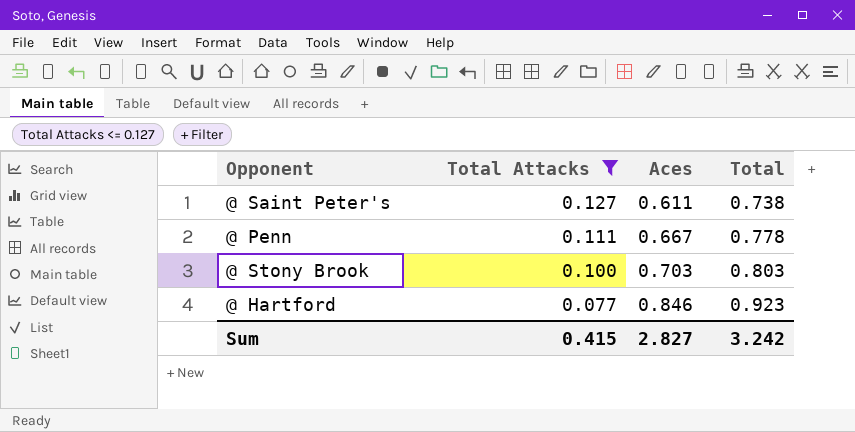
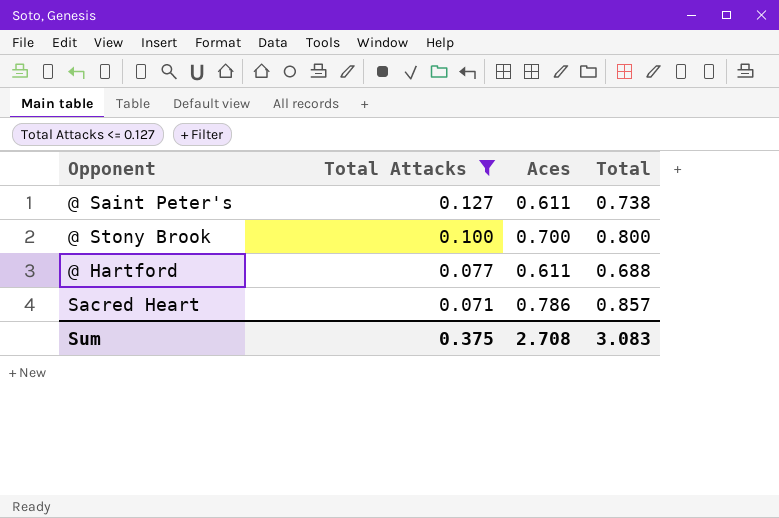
row @ Penn: 0.111 | 0.667 | 0.778 -> none
@ Stony Brook | Aces: 0.703 -> 0.700
@ Stony Brook | Total: 0.803 -> 0.800
@ Hartford | Aces: 0.846 -> 0.611
@ Hartford | Total: 0.923 -> 0.688
row Sacred Heart: none -> 0.071 | 0.786 | 0.857
Sum | Total Attacks: 0.415 -> 0.375
Sum | Aces: 2.827 -> 2.708
Sum | Total: 3.242 -> 3.083

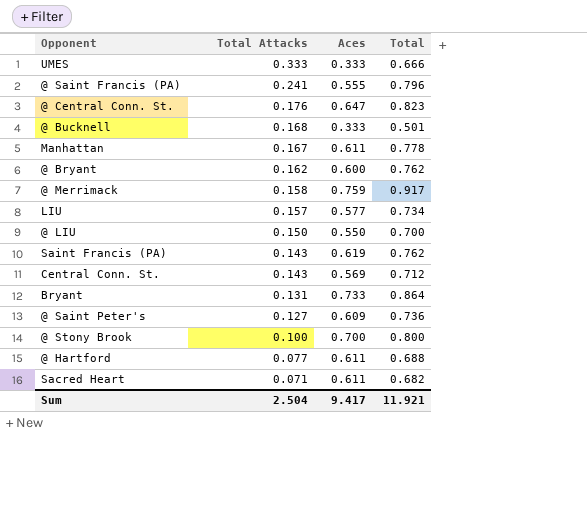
filter: Total Attacks <= 0.127 -> none
@ Saint Peter's | Aces: 0.611 -> 0.609
@ Saint Peter's | Total: 0.738 -> 0.736
Sacred Heart | Aces: 0.786 -> 0.611
Sacred Heart | Total: 0.857 -> 0.682
Sum | Total Attacks: 0.375 -> 2.504
Sum | Aces: 2.708 -> 9.417
Sum | Total: 3.083 -> 11.921

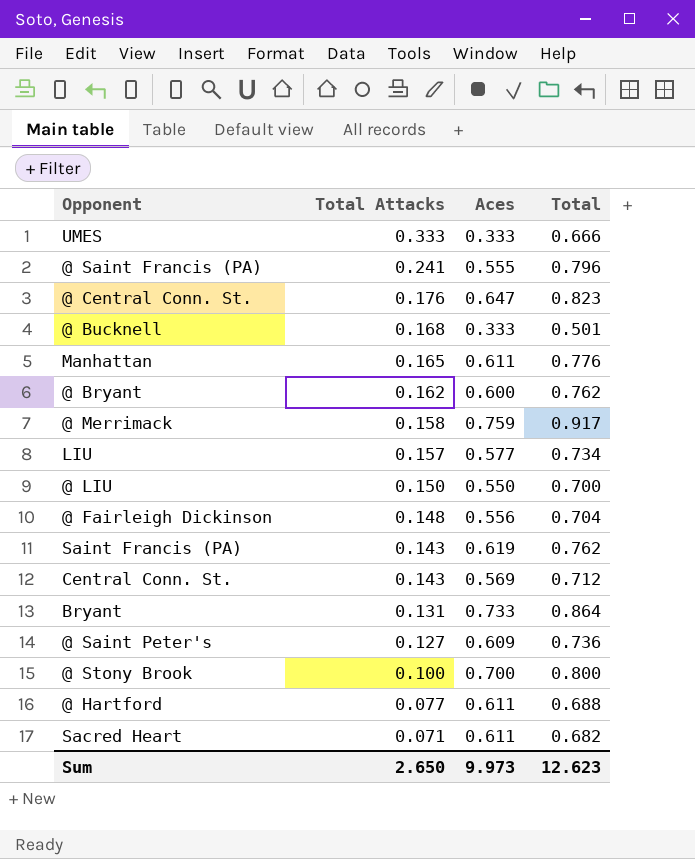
Manhattan | Total Attacks: 0.167 -> 0.165
Manhattan | Total: 0.778 -> 0.776
row @ Fairleigh Dickinson: none -> 0.148 | 0.556 | 0.704
Sum | Total Attacks: 2.504 -> 2.650
Sum | Aces: 9.417 -> 9.973
Sum | Total: 11.921 -> 12.623

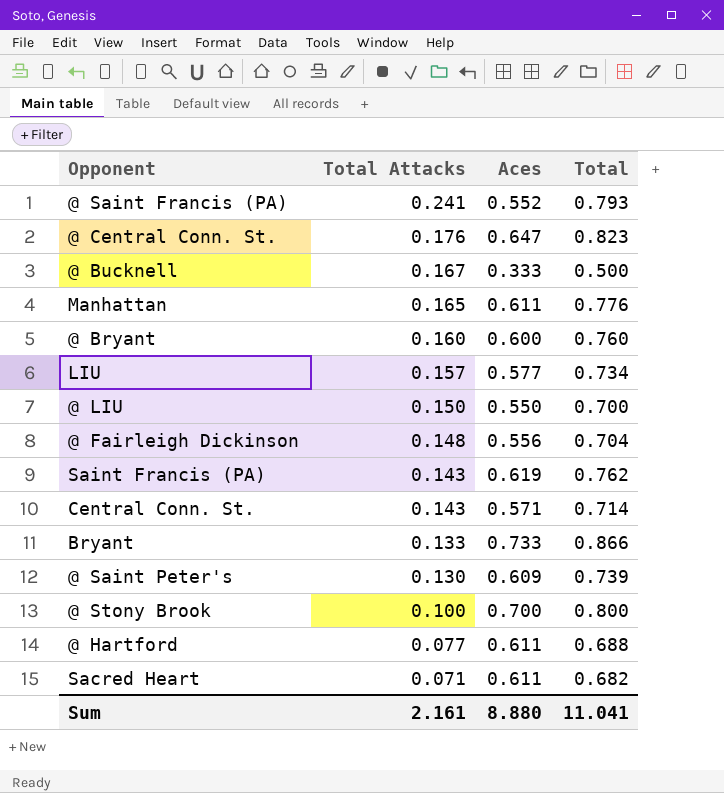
row UMES: 0.333 | 0.333 | 0.666 -> none
row @ Merrimack: 0.158 | 0.759 | 0.917 -> none
@ Saint Francis (PA) | Aces: 0.555 -> 0.552
@ Saint Francis (PA) | Total: 0.796 -> 0.793
@ Bucknell | Total Attacks: 0.168 -> 0.167
@ Bucknell | Total: 0.501 -> 0.500
@ Bryant | Total Attacks: 0.162 -> 0.160
@ Bryant | Total: 0.762 -> 0.760
Central Conn. St. | Aces: 0.569 -> 0.571
Central Conn. St. | Total: 0.712 -> 0.714
Bryant | Total Attacks: 0.131 -> 0.133
Bryant | Total: 0.864 -> 0.866
@ Saint Peter's | Total Attacks: 0.127 -> 0.130
@ Saint Peter's | Total: 0.736 -> 0.739
Sum | Total Attacks: 2.650 -> 2.161
Sum | Aces: 9.973 -> 8.880
Sum | Total: 12.623 -> 11.041

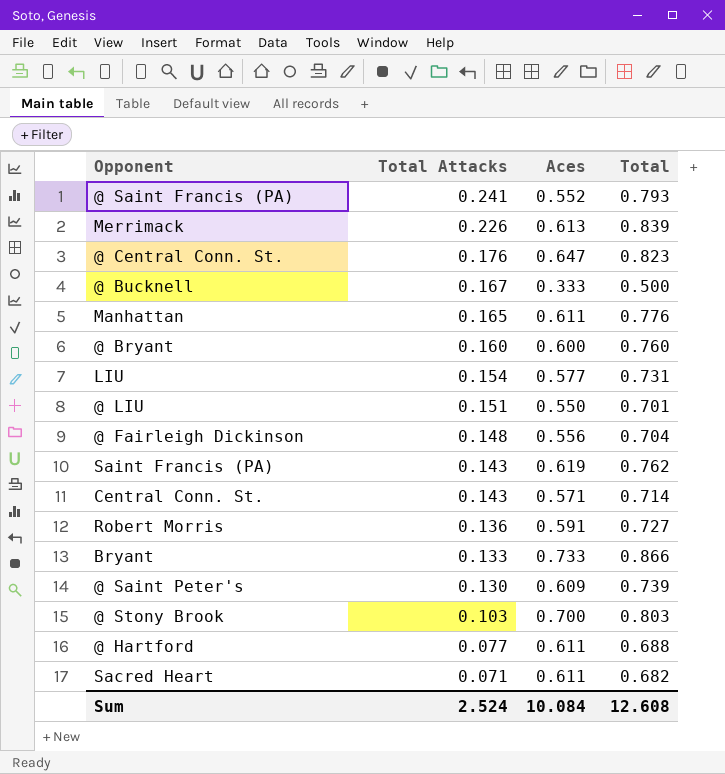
row Merrimack: none -> 0.226 | 0.613 | 0.839
LIU | Total Attacks: 0.157 -> 0.154
LIU | Total: 0.734 -> 0.731
@ LIU | Total Attacks: 0.150 -> 0.151
@ LIU | Total: 0.700 -> 0.701
row Robert Morris: none -> 0.136 | 0.591 | 0.727
@ Stony Brook | Total Attacks: 0.100 -> 0.103
@ Stony Brook | Total: 0.800 -> 0.803
Sum | Total Attacks: 2.161 -> 2.524
Sum | Aces: 8.880 -> 10.084
Sum | Total: 11.041 -> 12.608

